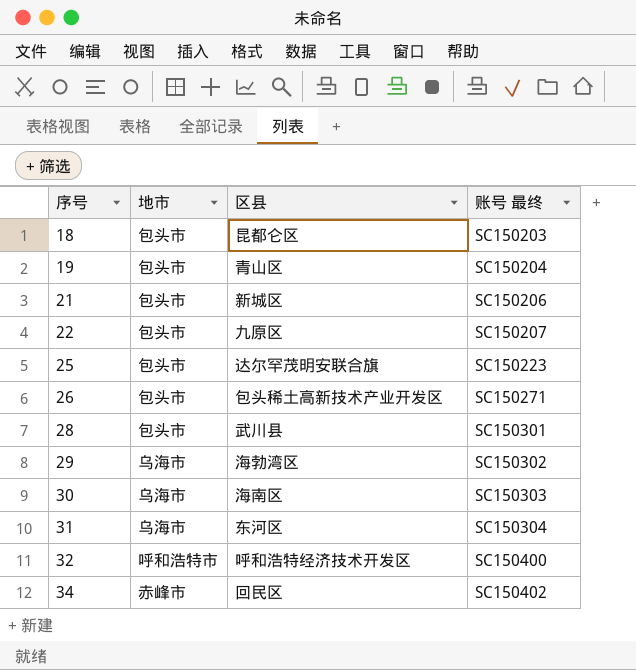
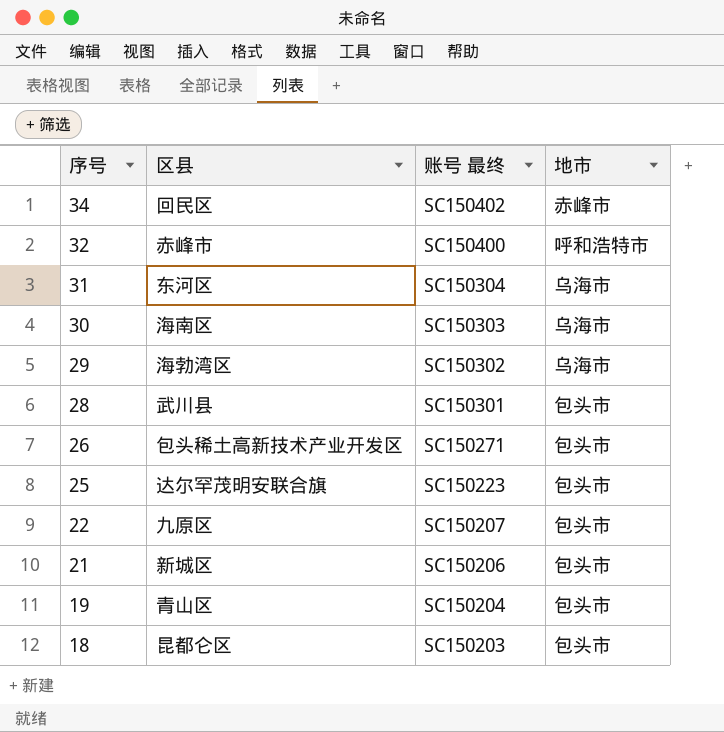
row order: 序号 ascending -> 序号 descending
column 地市 | position: 2 -> 4
32 | 区县: 呼和浩特经济技术开发区 -> 赤峰市

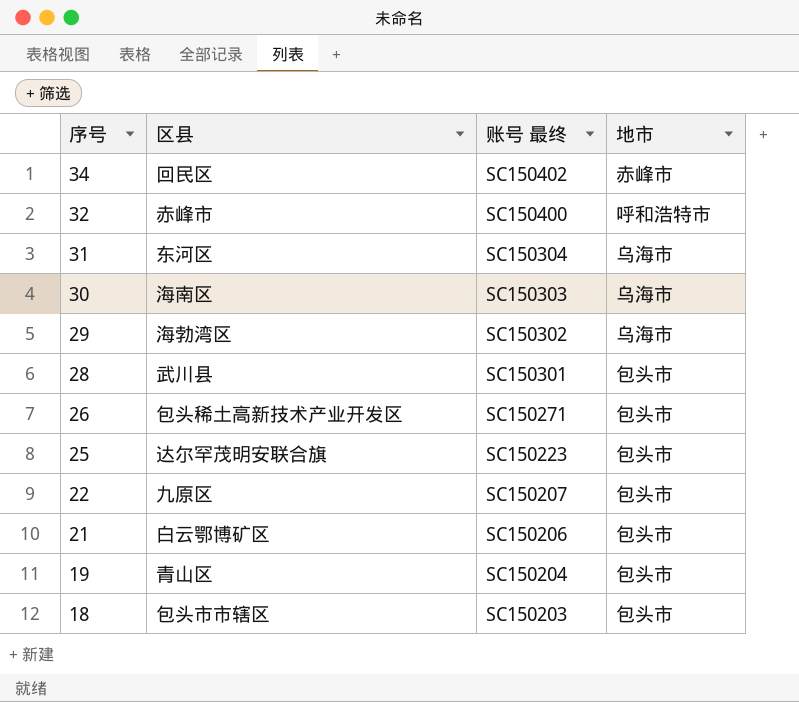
21 | 区县: 新城区 -> 白云鄂博矿区
18 | 区县: 昆都仑区 -> 包头市市辖区

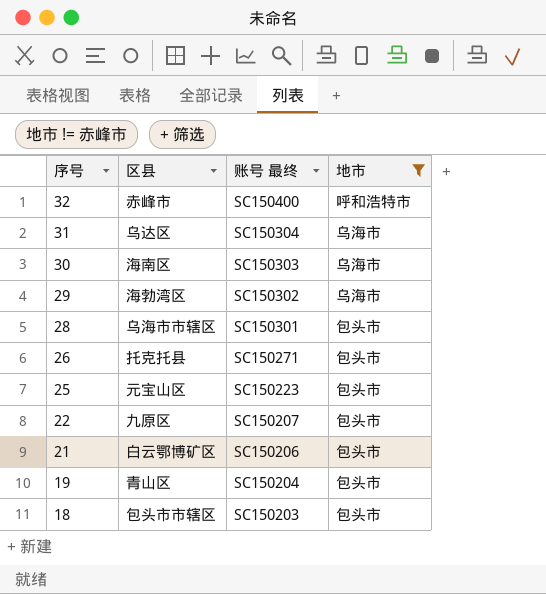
filter: none -> 地市 != 赤峰市
31 | 区县: 东河区 -> 乌达区
28 | 区县: 武川县 -> 乌海市市辖区
26 | 区县: 包头稀土高新技术产业开发区 -> 托克托县
25 | 区县: 达尔罕茂明安联合旗 -> 元宝山区

